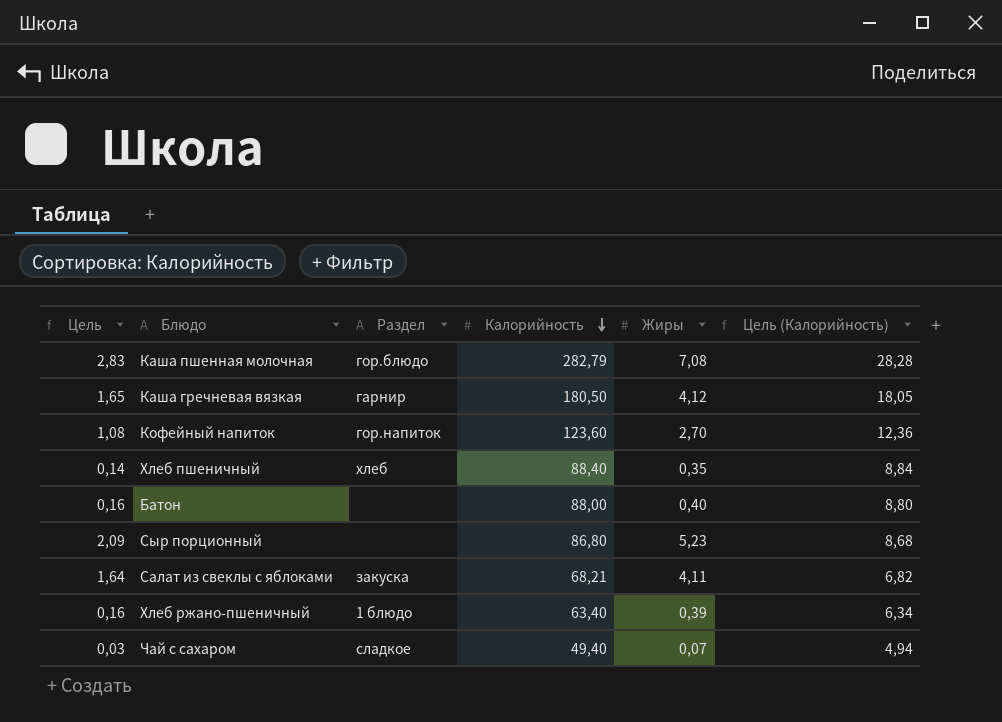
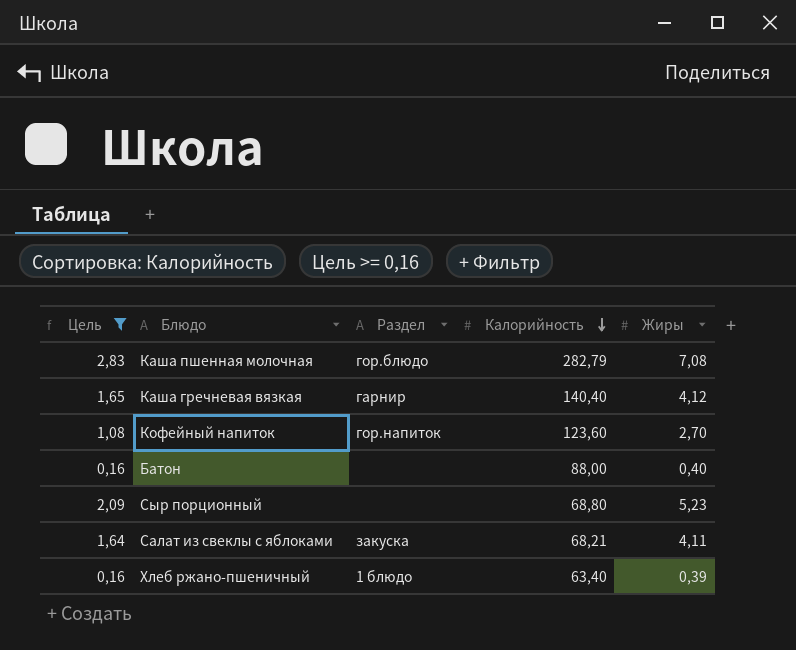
filter: none -> Цель >= 0,16
column Цель (Калорийность) | formula: [Калорийность] * 0,1 -> none
Каша гречневая вязкая | Калорийность: 180,50 -> 140,40
Сыр порционный | Калорийность: 86,80 -> 68,80

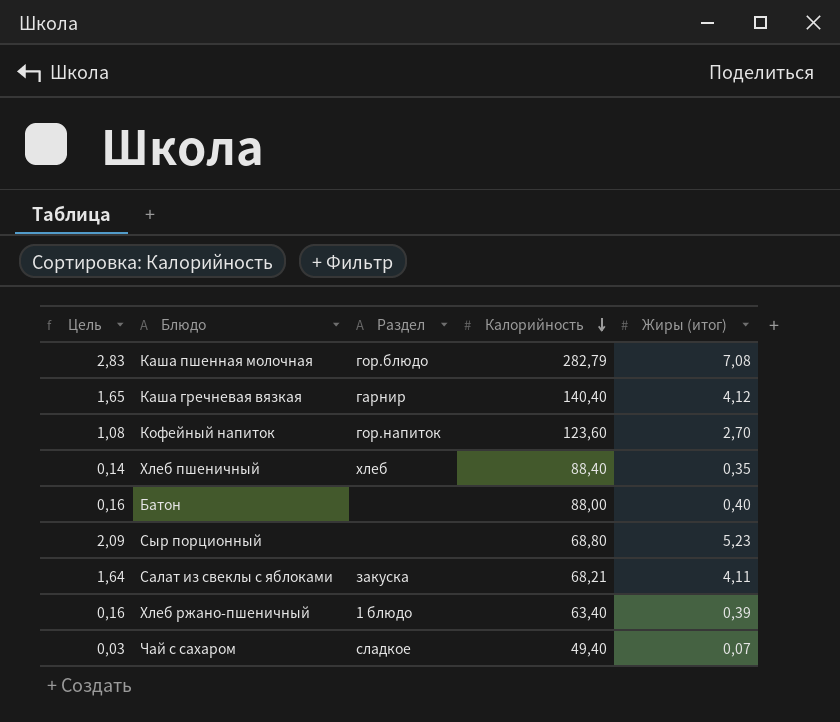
filter: Цель >= 0,16 -> none
column name: Жиры -> Жиры (итог)

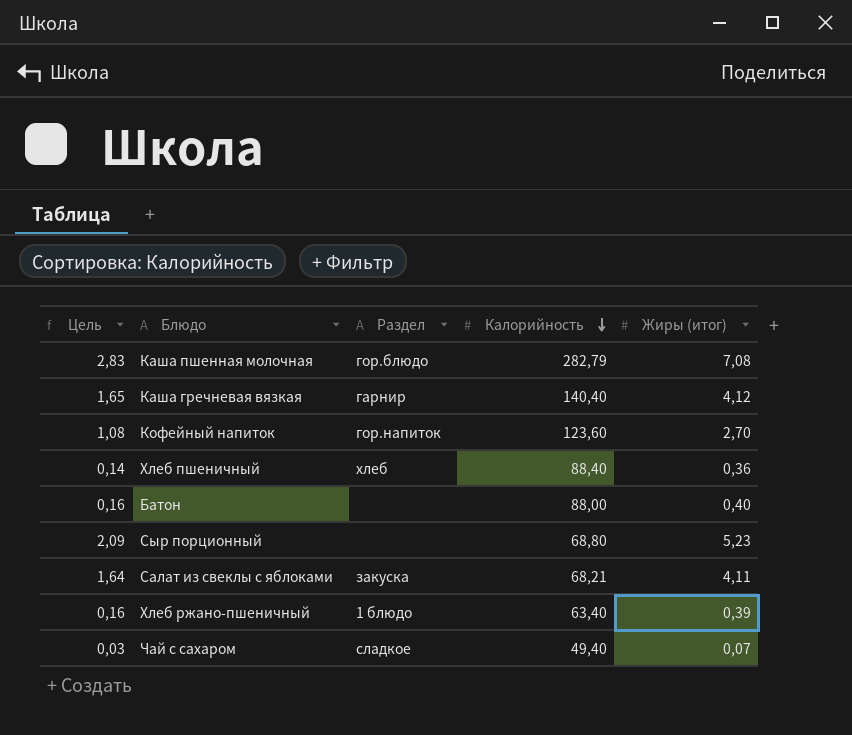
Хлеб пшеничный | Жиры (итог): 0,35 -> 0,36

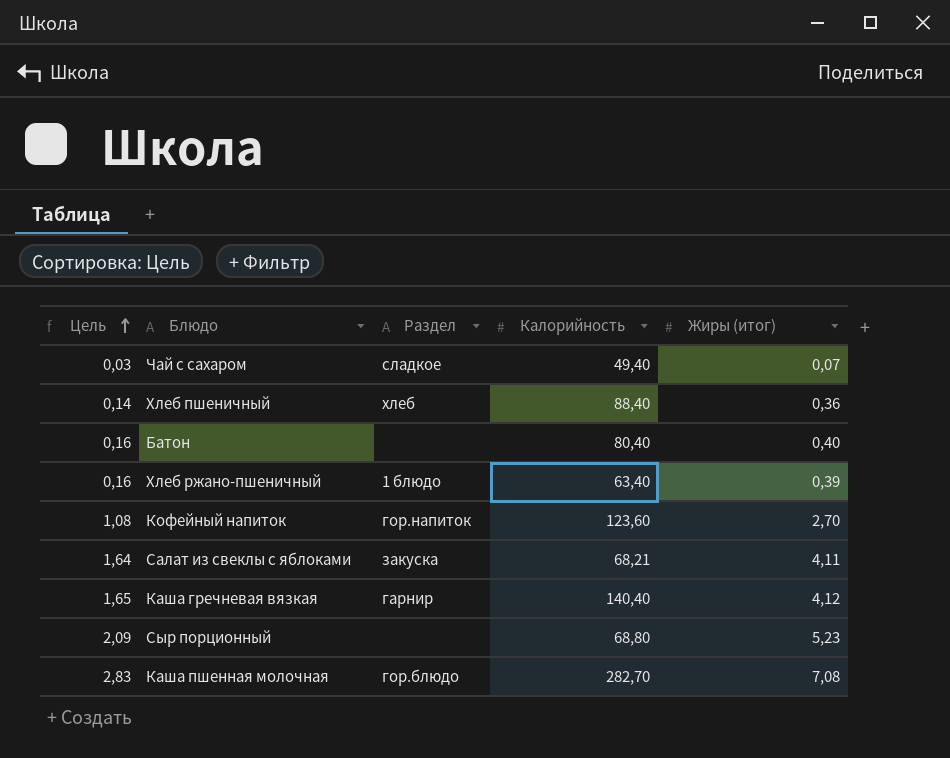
row order: Калорийность descending -> Цель ascending
Батон | Калорийность: 88,00 -> 80,40
Каша пшенная молочная | Калорийность: 282,79 -> 282,70

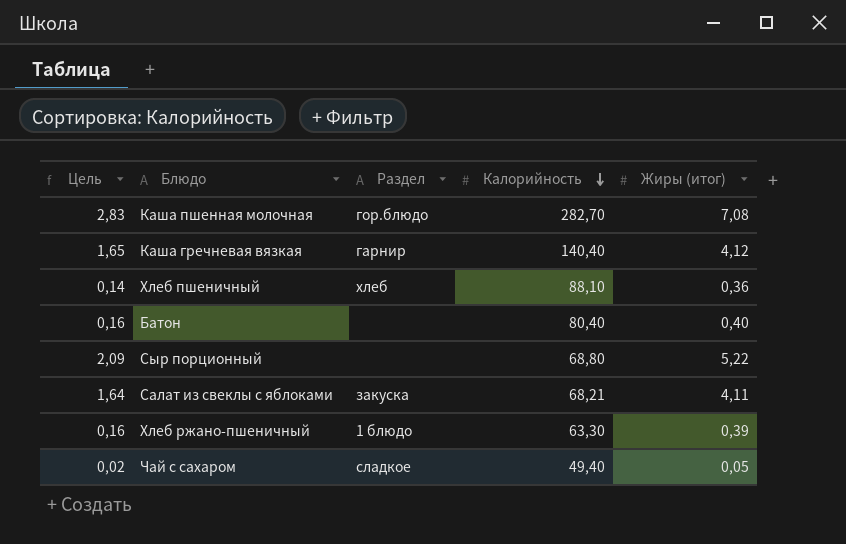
row order: Цель ascending -> Калорийность descending
row Кофейный напиток: 1,08 | гор.напиток | 123,60 | 2,70 -> none
Хлеб пшеничный | Калорийность: 88,40 -> 88,10
Сыр порционный | Жиры (итог): 5,23 -> 5,22
Хлеб ржано-пшеничный | Калорийность: 63,40 -> 63,30
Чай с сахаром | Цель: 0,03 -> 0,02
Чай с сахаром | Жиры (итог): 0,07 -> 0,05

